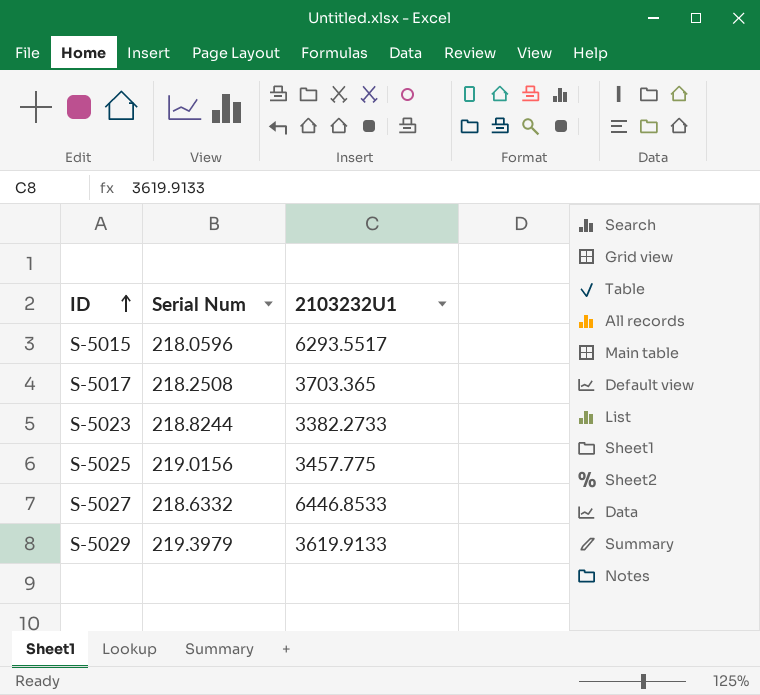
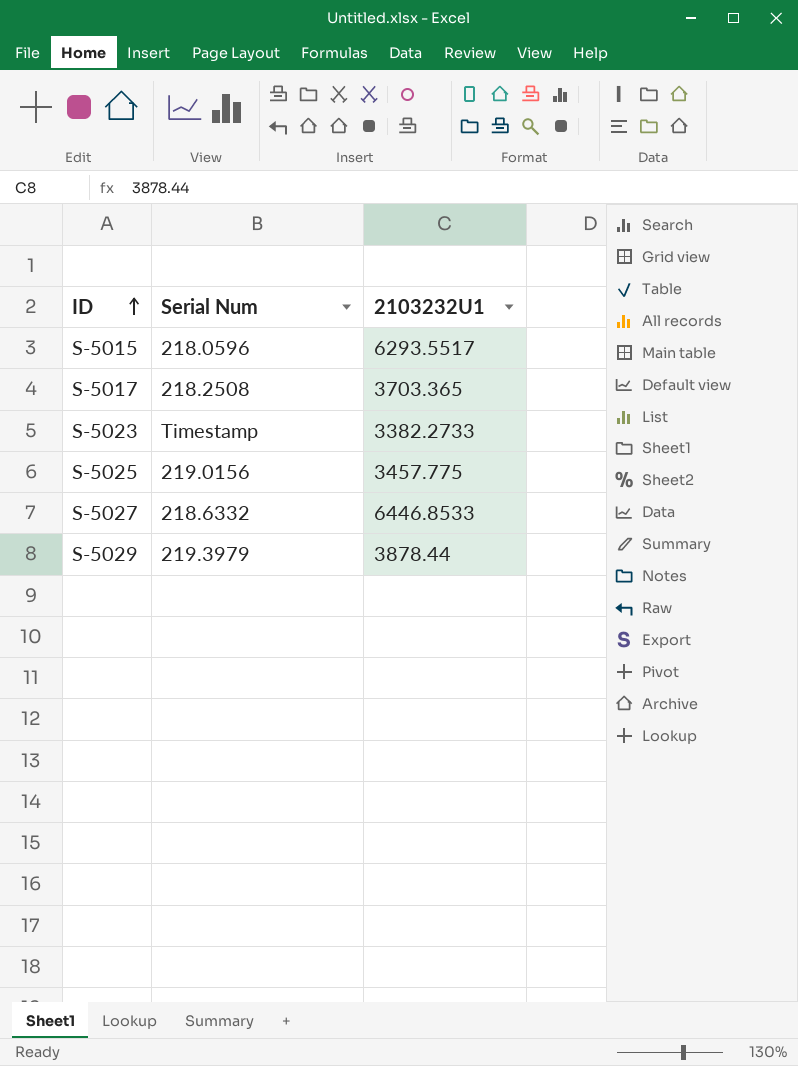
S-5023 | Serial Num: 218.8244 -> Timestamp
S-5029 | 2103232U1: 3619.9133 -> 3878.44

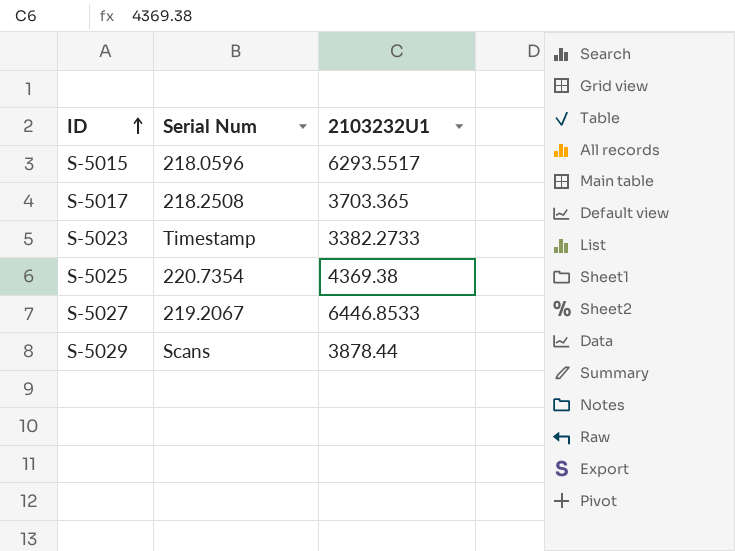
S-5025 | Serial Num: 219.0156 -> 220.7354
S-5025 | 2103232U1: 3457.775 -> 4369.38
S-5027 | Serial Num: 218.6332 -> 219.2067
S-5029 | Serial Num: 219.3979 -> Scans

